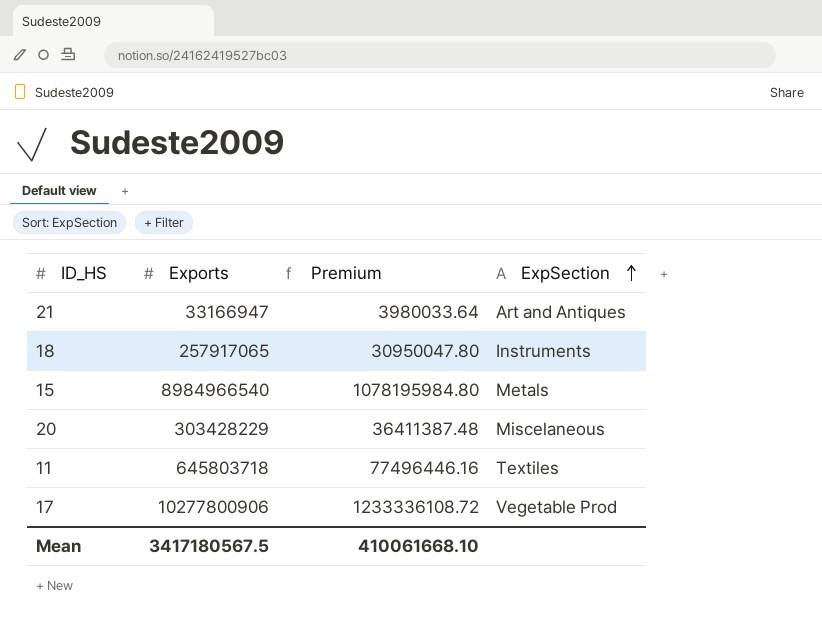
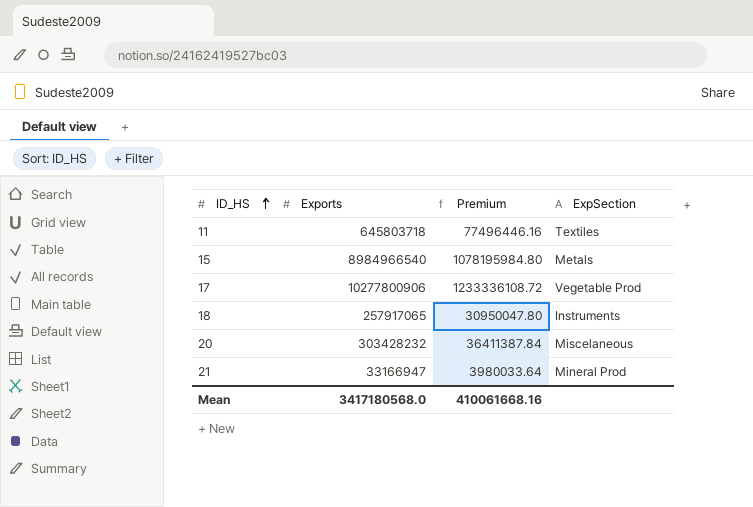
row order: ExpSection ascending -> ID_HS ascending
20 | Exports: 303428229 -> 303428232
20 | Premium: 36411387.48 -> 36411387.84
21 | ExpSection: Art and Antiques -> Mineral Prod
Mean | Exports: 3417180567.5 -> 3417180568.0
Mean | Premium: 410061668.10 -> 410061668.16

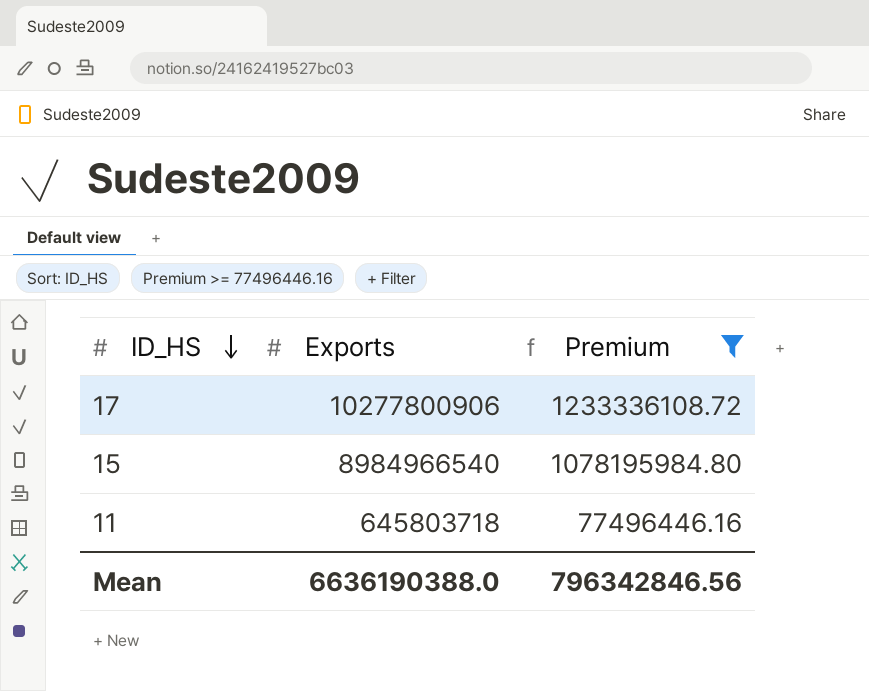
filter: none -> Premium >= 77496446.16
row order: ID_HS ascending -> ID_HS descending
column ExpSection | position: 4 -> none
Mean | Exports: 3417180568.0 -> 6636190388.0
Mean | Premium: 410061668.16 -> 796342846.56

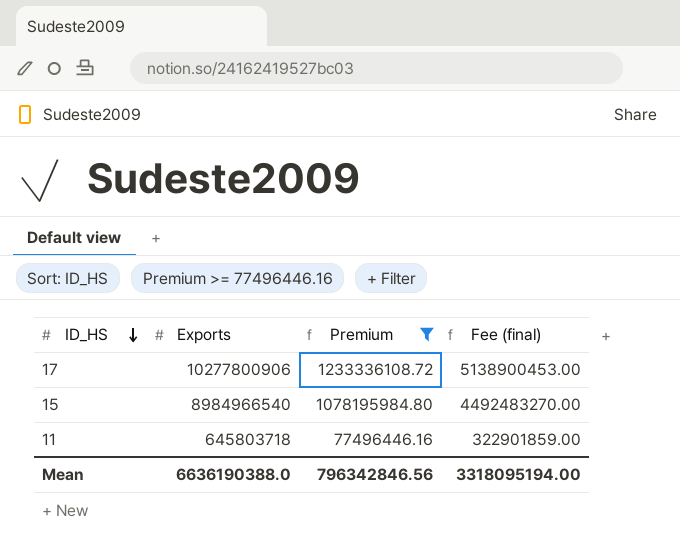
column Fee (final) | formula: none -> [Exports] * 0.5

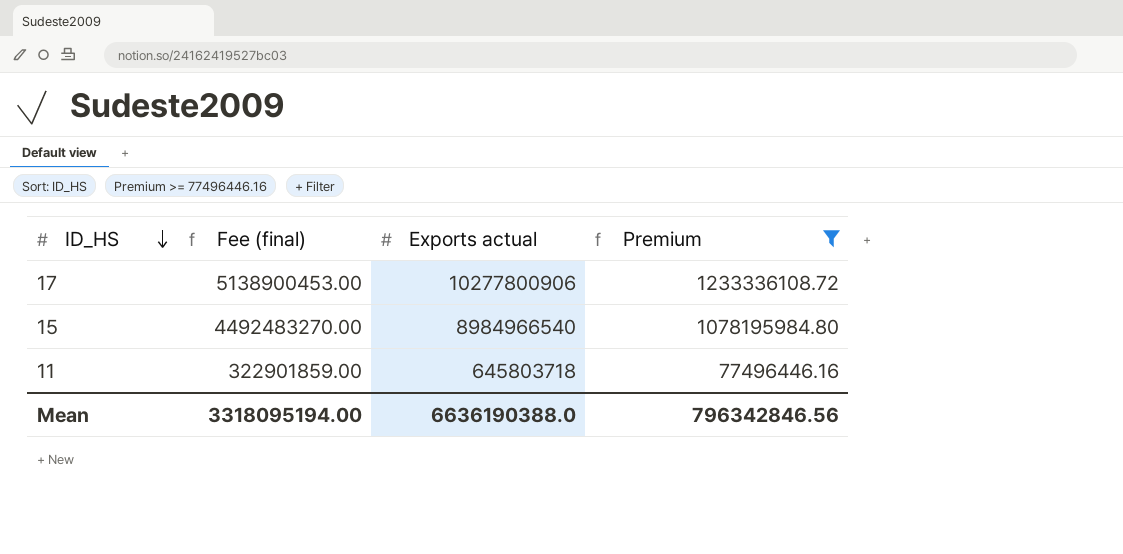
column Fee (final) | position: 4 -> 2
column name: Exports -> Exports actual

